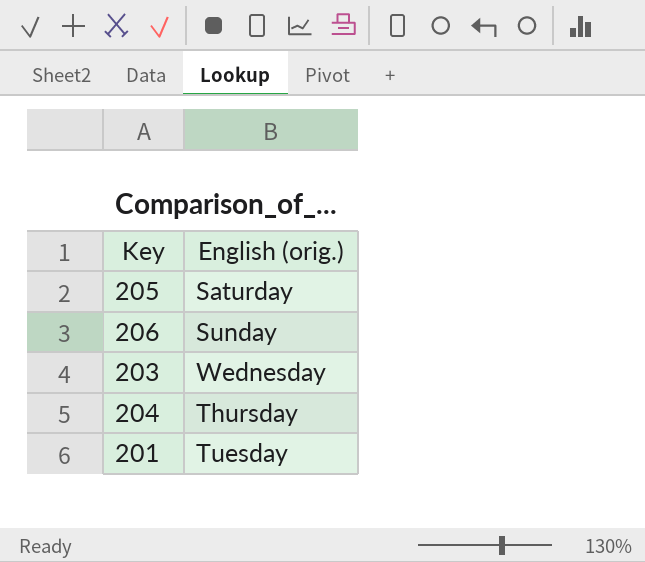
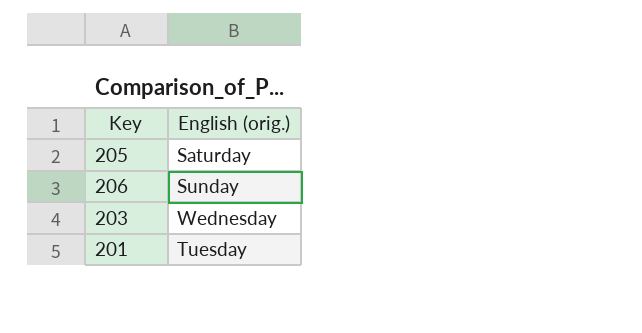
row 204: Thursday -> none

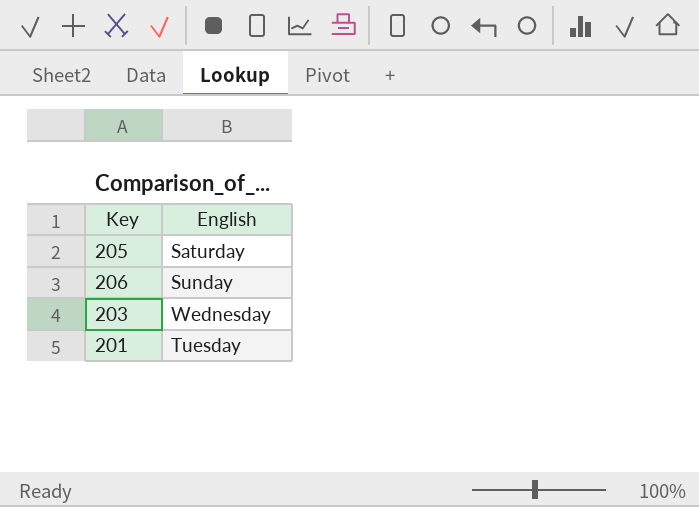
column name: English (orig.) -> English

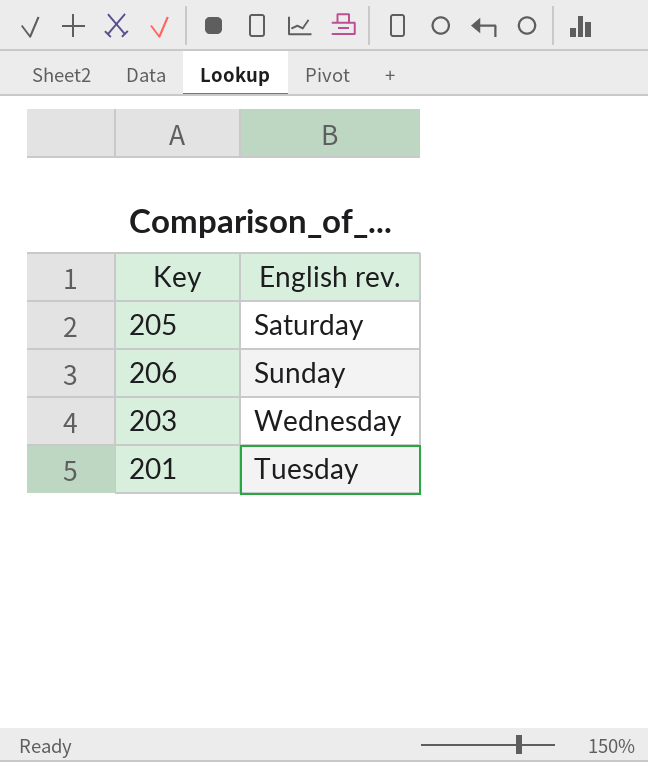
column name: English -> English rev.

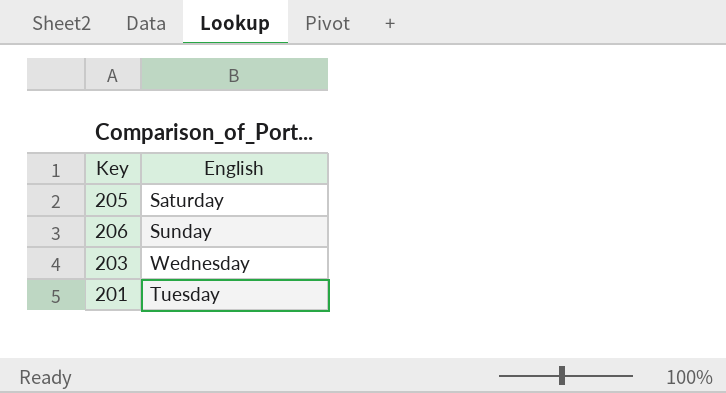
column name: English rev. -> English

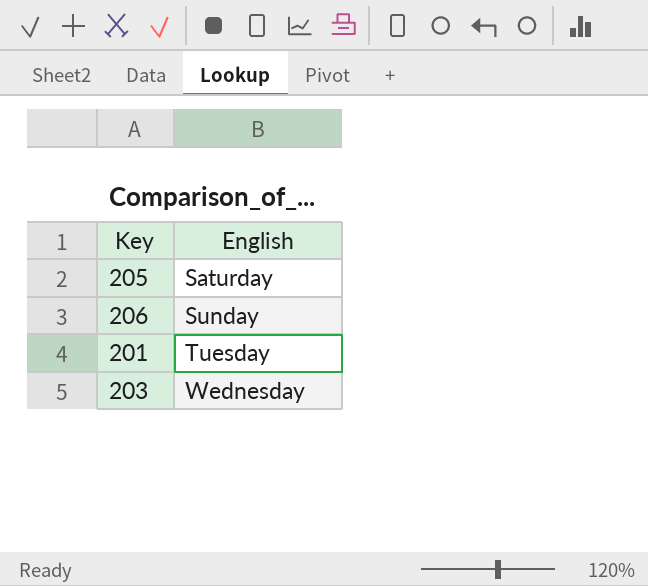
row order: none -> English ascending

